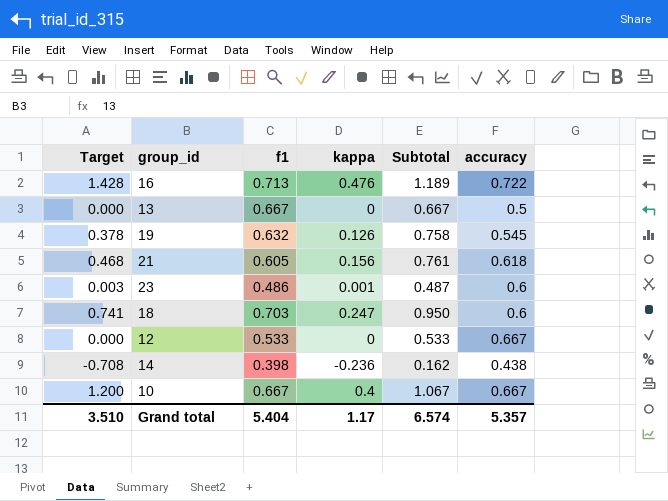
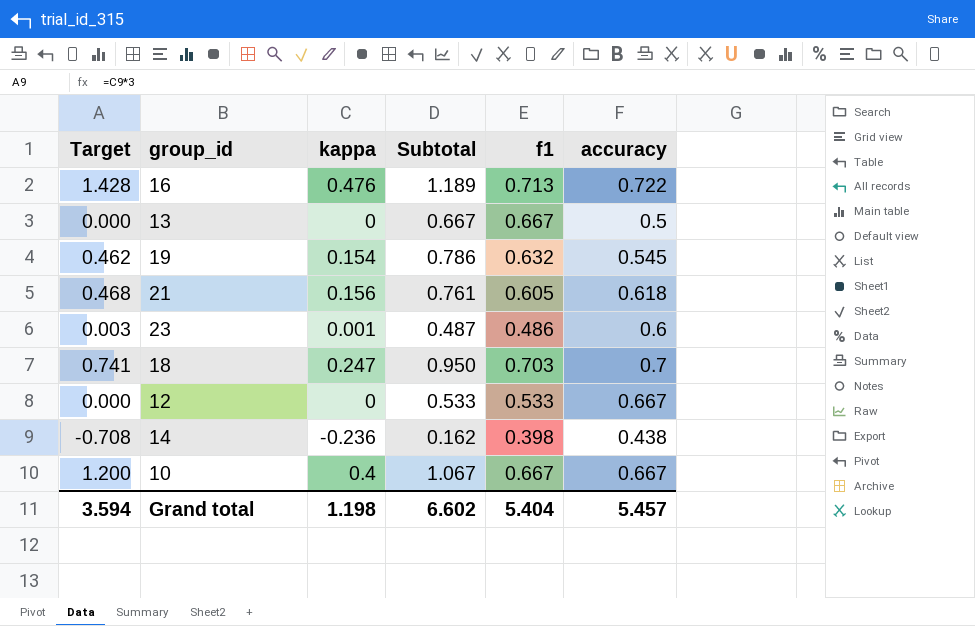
column f1 | position: 3 -> 5
19 | Target: 0.378 -> 0.462
19 | kappa: 0.126 -> 0.154
19 | Subtotal: 0.758 -> 0.786
18 | accuracy: 0.6 -> 0.7
Grand total | Target: 3.510 -> 3.594
Grand total | kappa: 1.17 -> 1.198
Grand total | Subtotal: 6.574 -> 6.602
Grand total | accuracy: 5.357 -> 5.457

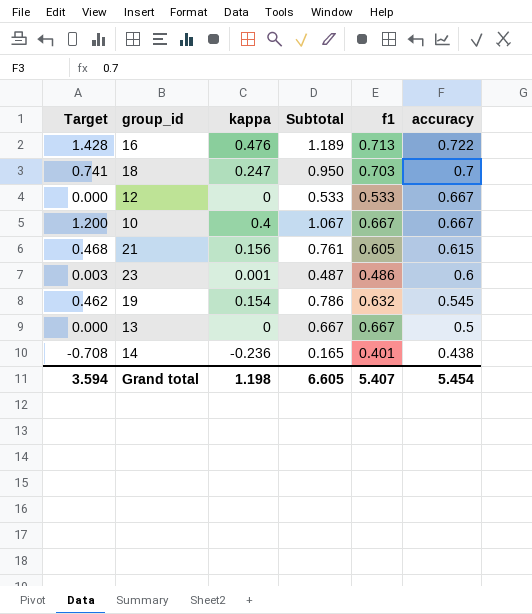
row order: none -> accuracy descending
21 | accuracy: 0.618 -> 0.615
14 | Subtotal: 0.162 -> 0.165
14 | f1: 0.398 -> 0.401
Grand total | Subtotal: 6.602 -> 6.605
Grand total | f1: 5.404 -> 5.407
Grand total | accuracy: 5.457 -> 5.454

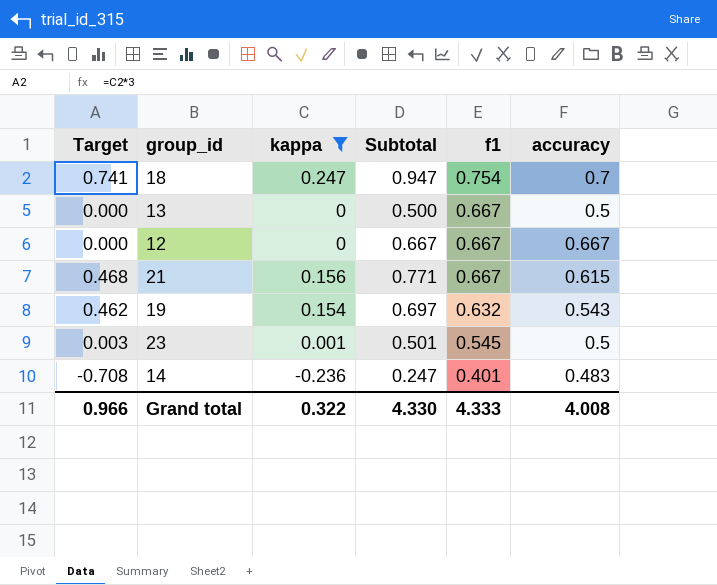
filter: none -> kappa <= 0.247
row order: accuracy descending -> f1 descending
column Subtotal | formula: [kappa] + [f1] -> [kappa] + [accuracy]
18 | f1: 0.703 -> 0.754
12 | f1: 0.533 -> 0.667
21 | f1: 0.605 -> 0.667
19 | accuracy: 0.545 -> 0.543
23 | f1: 0.486 -> 0.545
23 | accuracy: 0.6 -> 0.5
14 | accuracy: 0.438 -> 0.483
Grand total | Target: 3.594 -> 0.966
Grand total | kappa: 1.198 -> 0.322
Grand total | Subtotal: 6.605 -> 4.330
Grand total | f1: 5.407 -> 4.333
Grand total | accuracy: 5.454 -> 4.008

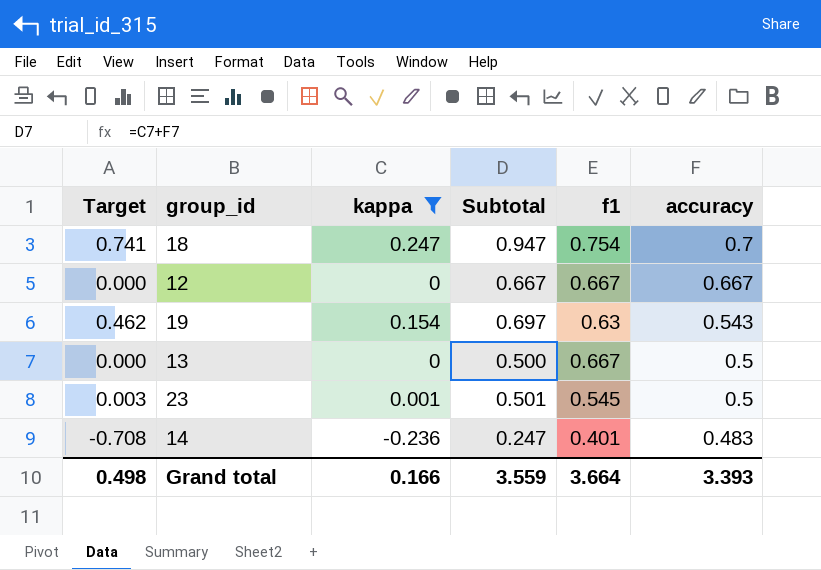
row order: f1 descending -> accuracy descending
row 21: 0.468 | 0.156 | 0.771 | 0.667 | 0.615 -> none
19 | f1: 0.632 -> 0.63
Grand total | Target: 0.966 -> 0.498
Grand total | kappa: 0.322 -> 0.166
Grand total | Subtotal: 4.330 -> 3.559
Grand total | f1: 4.333 -> 3.664
Grand total | accuracy: 4.008 -> 3.393

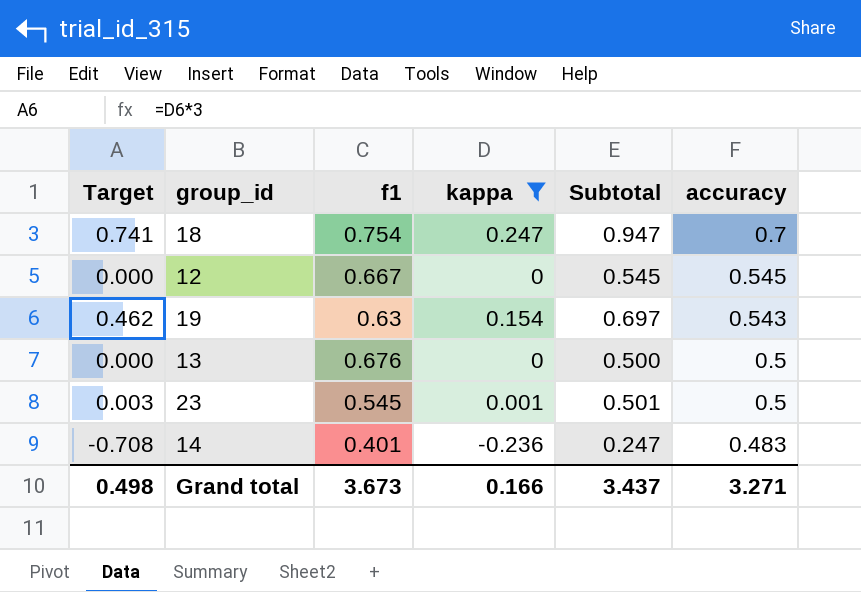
column f1 | position: 5 -> 3
12 | Subtotal: 0.667 -> 0.545
12 | accuracy: 0.667 -> 0.545
13 | f1: 0.667 -> 0.676
Grand total | f1: 3.664 -> 3.673
Grand total | Subtotal: 3.559 -> 3.437
Grand total | accuracy: 3.393 -> 3.271

